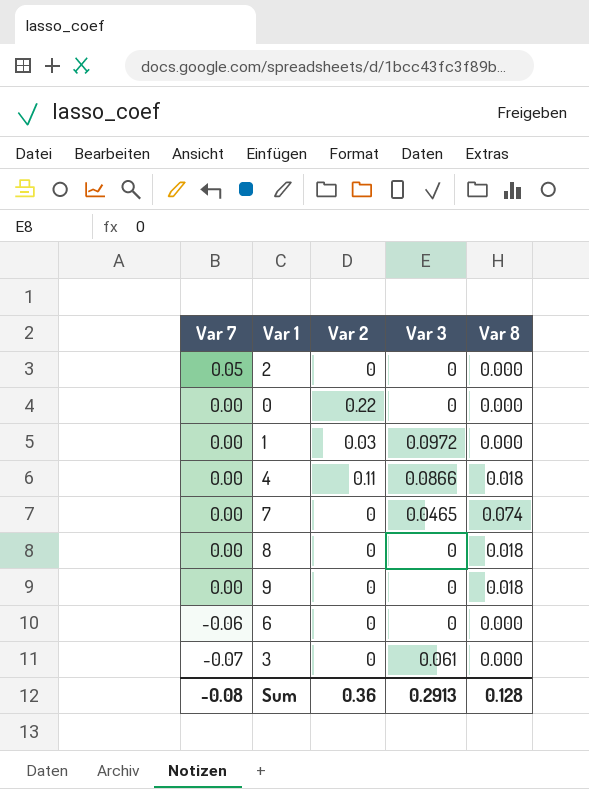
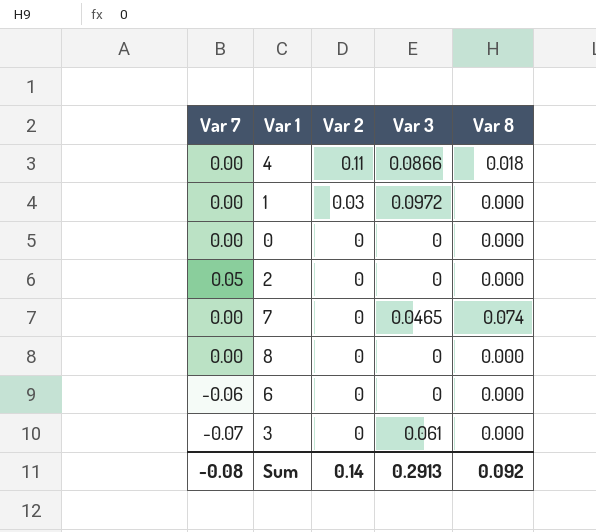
row order: Var 7 descending -> Var 2 descending
row 9: 0.00 | 0 | 0 | 0.018 -> none
0 | Var 2: 0.22 -> 0
8 | Var 8: 0.018 -> 0.000
Sum | Var 2: 0.36 -> 0.14
Sum | Var 8: 0.128 -> 0.092

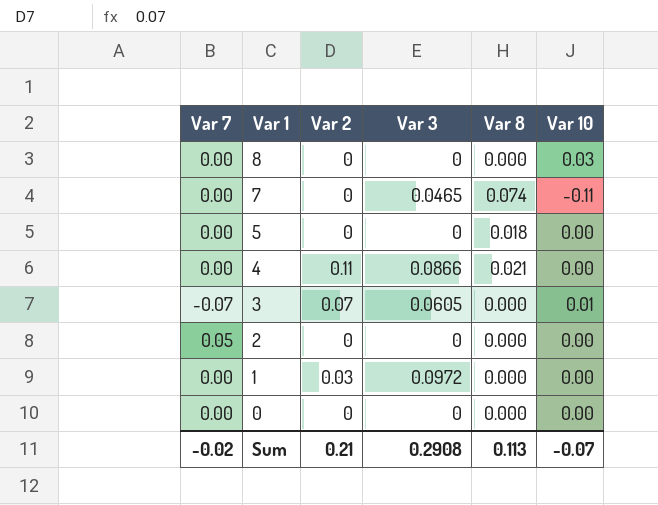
row order: Var 2 descending -> Var 1 descending
column Var 10 | position: none -> 6
row 6: -0.06 | 0 | 0 | 0.000 -> none
row 5: none -> 0.00 | 0 | 0 | 0.018 | 0.00
4 | Var 8: 0.018 -> 0.021
3 | Var 2: 0 -> 0.07
3 | Var 3: 0.061 -> 0.0605
Sum | Var 7: -0.08 -> -0.02
Sum | Var 2: 0.14 -> 0.21
Sum | Var 3: 0.2913 -> 0.2908
Sum | Var 8: 0.092 -> 0.113

